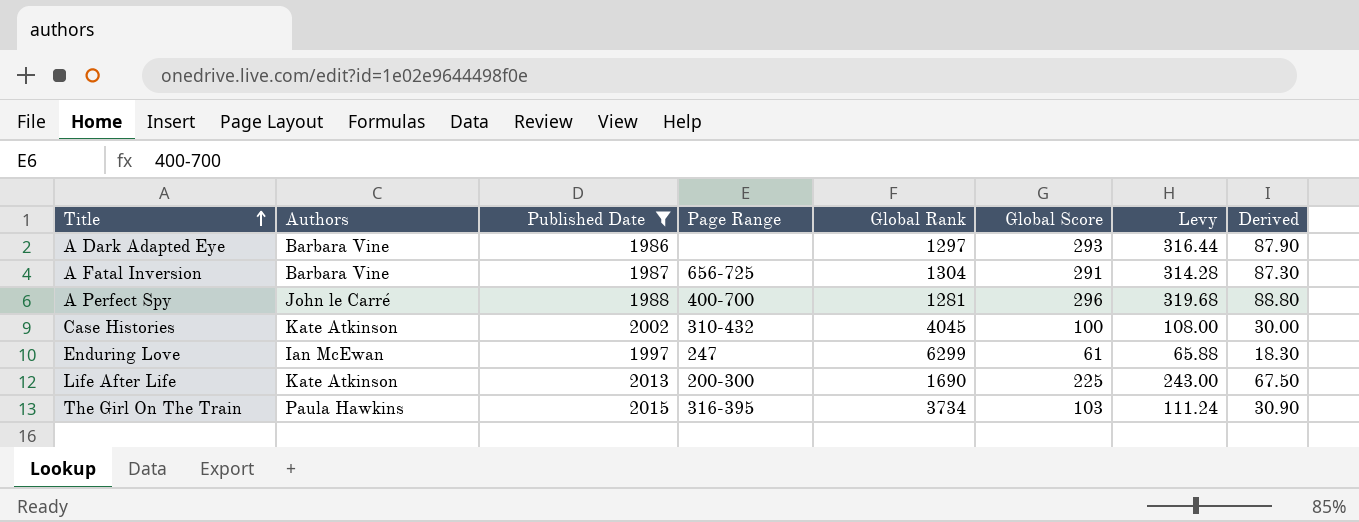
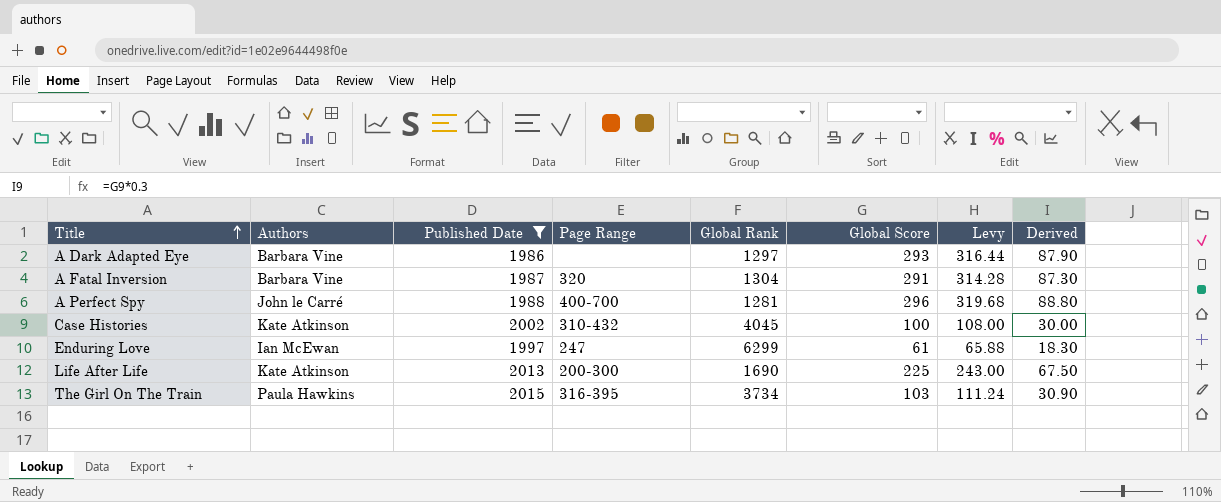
A Fatal Inversion | Page Range: 656-725 -> 320

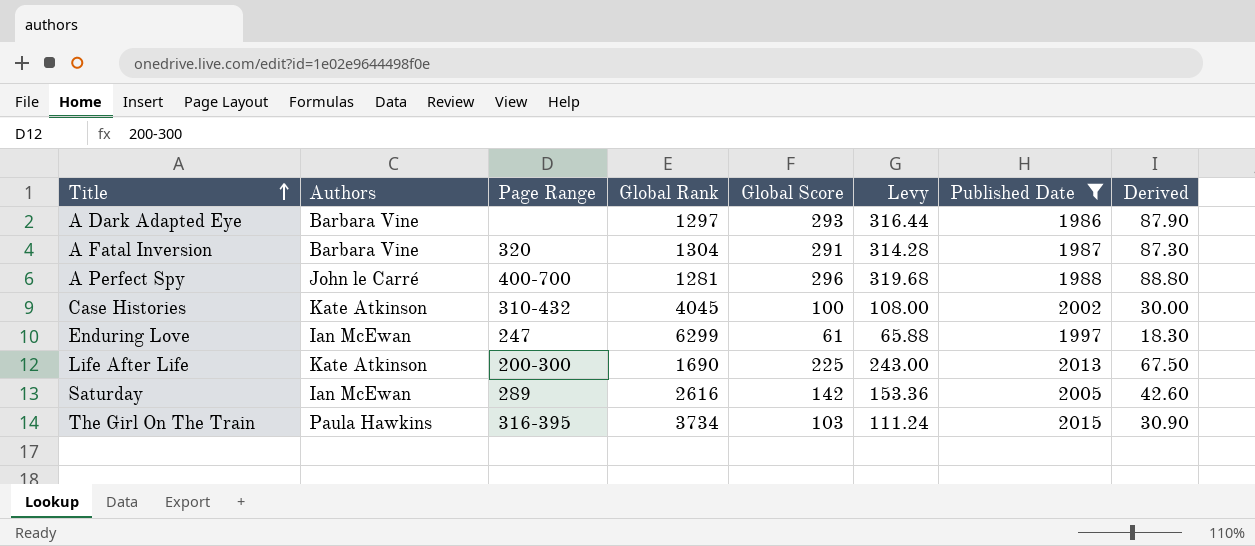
column Published Date | position: 3 -> 7
row Saturday: none -> Ian McEwan | 289 | 2616 | 142 | 153.36 | 2005 | 42.60

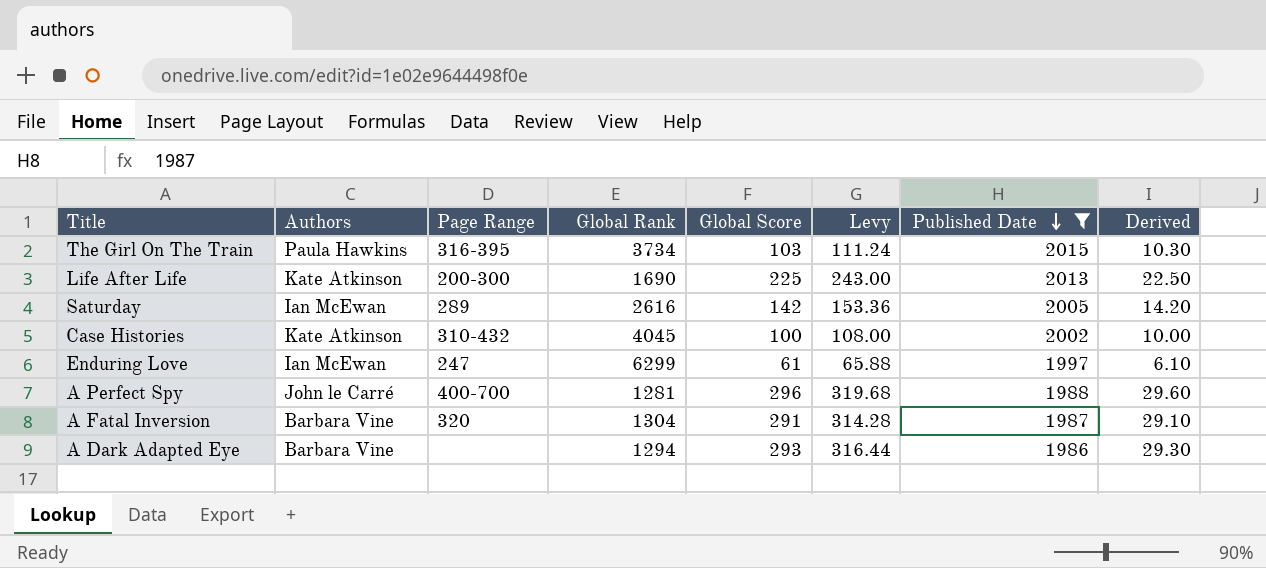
row order: Title ascending -> Published Date descending
column Derived | formula: [Global Score] * 0.3 -> [Global Score] * 0.1
A Dark Adapted Eye | Global Rank: 1297 -> 1294

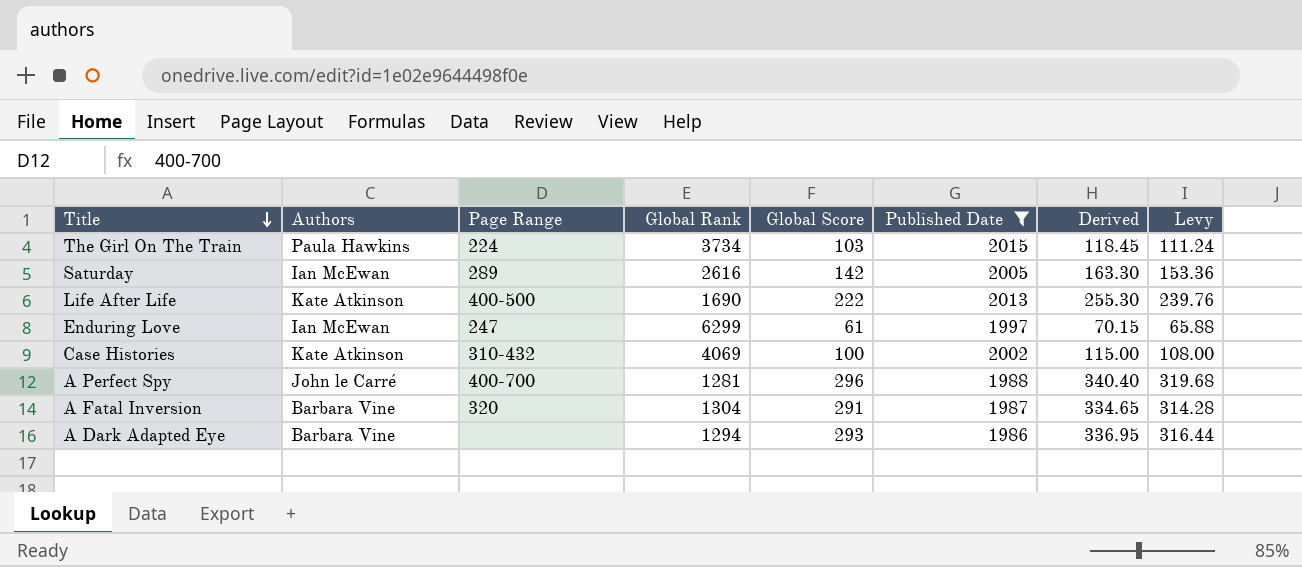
row order: Published Date descending -> Title descending
column Derived | formula: [Global Score] * 0.1 -> [Global Score] * 1.15
column Levy | position: 6 -> 8
The Girl On The Train | Page Range: 316-395 -> 224
Life After Life | Page Range: 200-300 -> 400-500
Life After Life | Global Score: 225 -> 222
Life After Life | Levy: 243.00 -> 239.76
Case Histories | Global Rank: 4045 -> 4069

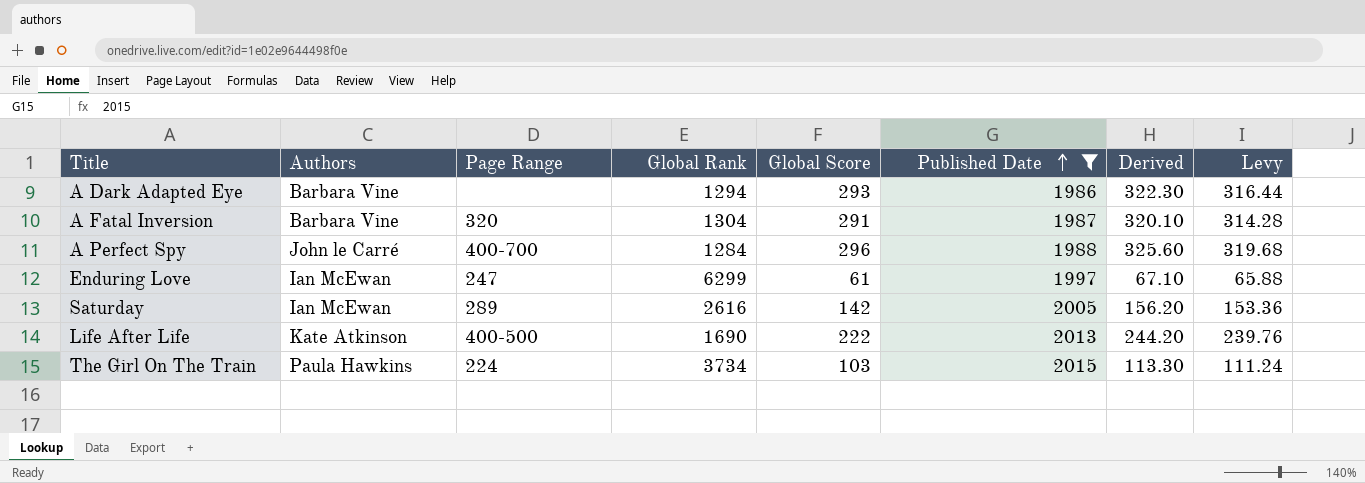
row order: Title descending -> Published Date ascending
column Derived | formula: [Global Score] * 1.15 -> [Global Score] * 1.1
row Case Histories: Kate Atkinson | 310-432 | 4069 | 100 | 2002 | 115.00 | 108.00 -> none
A Perfect Spy | Global Rank: 1281 -> 1284

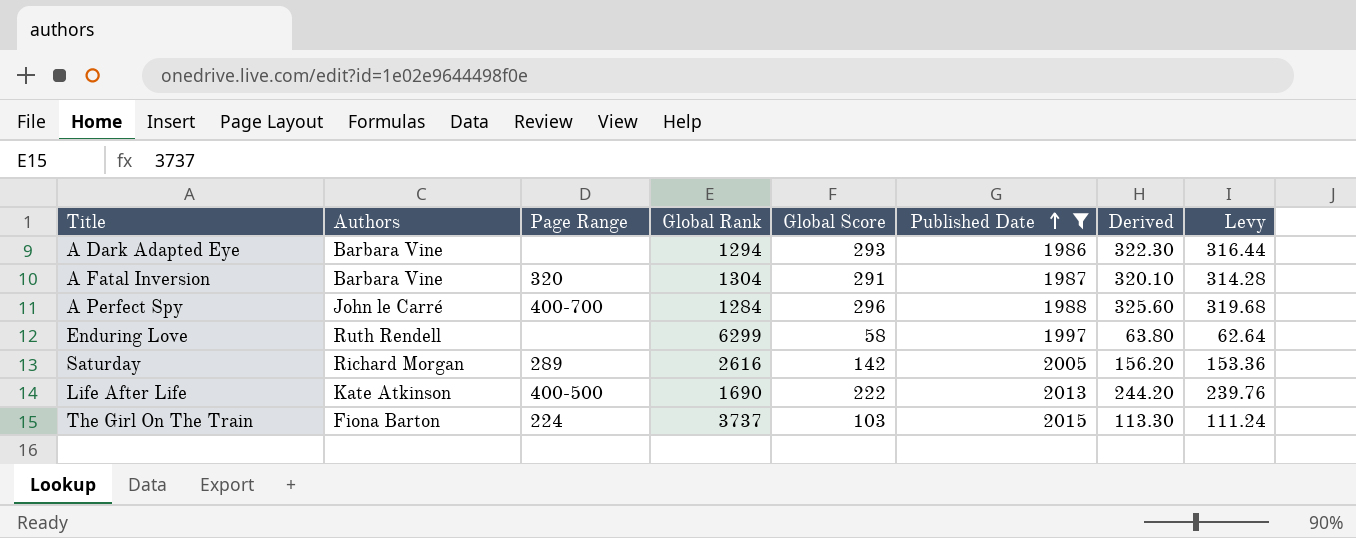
Enduring Love | Authors: Ian McEwan -> Ruth Rendell
Enduring Love | Page Range: 247 -> none
Enduring Love | Global Score: 61 -> 58
Enduring Love | Derived: 67.10 -> 63.80
Enduring Love | Levy: 65.88 -> 62.64
Saturday | Authors: Ian McEwan -> Richard Morgan
The Girl On The Train | Authors: Paula Hawkins -> Fiona Barton
The Girl On The Train | Global Rank: 3734 -> 3737

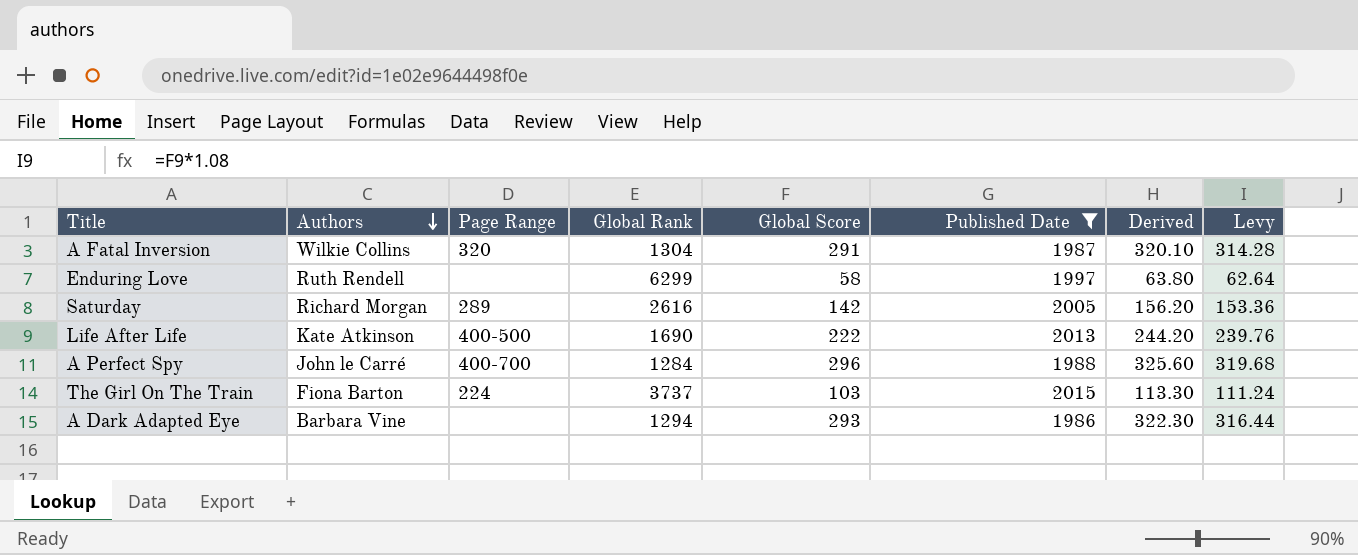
row order: Published Date ascending -> Authors descending
A Fatal Inversion | Authors: Barbara Vine -> Wilkie Collins

